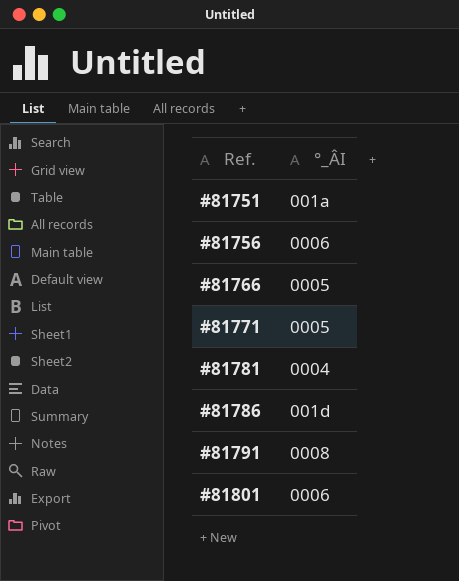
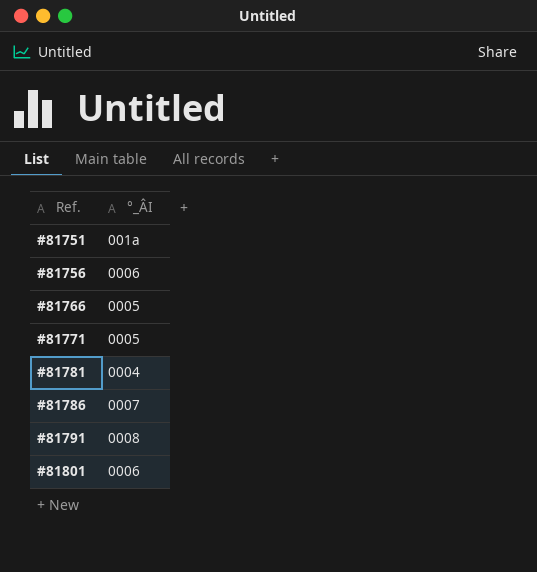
#81786 | °_ÂI: 001d -> 0007

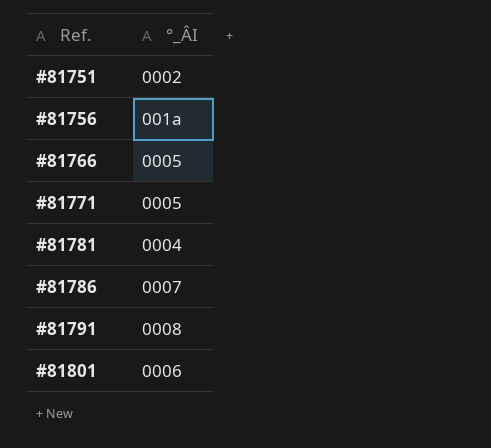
#81751 | °_ÂI: 001a -> 0002
#81756 | °_ÂI: 0006 -> 001a

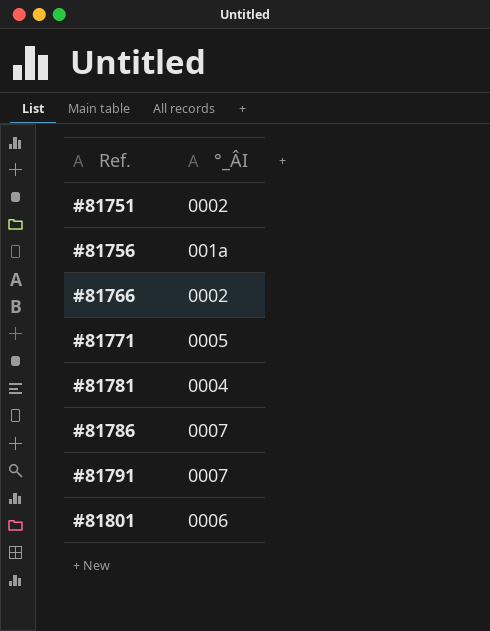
#81766 | °_ÂI: 0005 -> 0002
#81791 | °_ÂI: 0008 -> 0007

